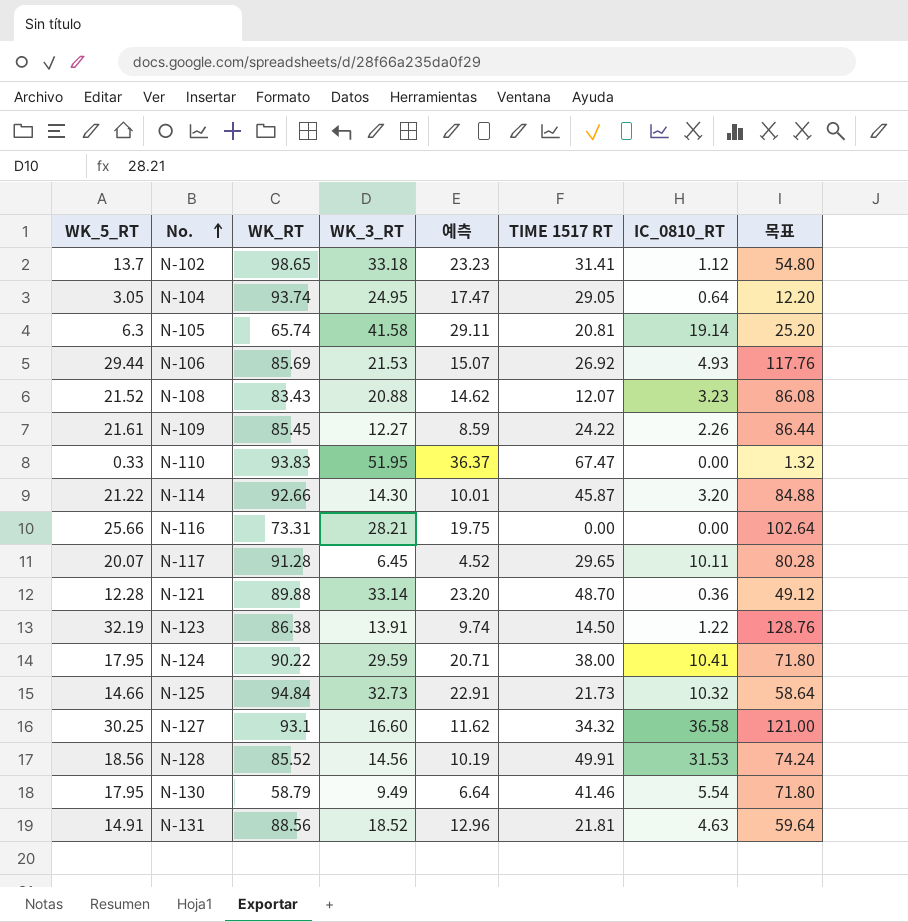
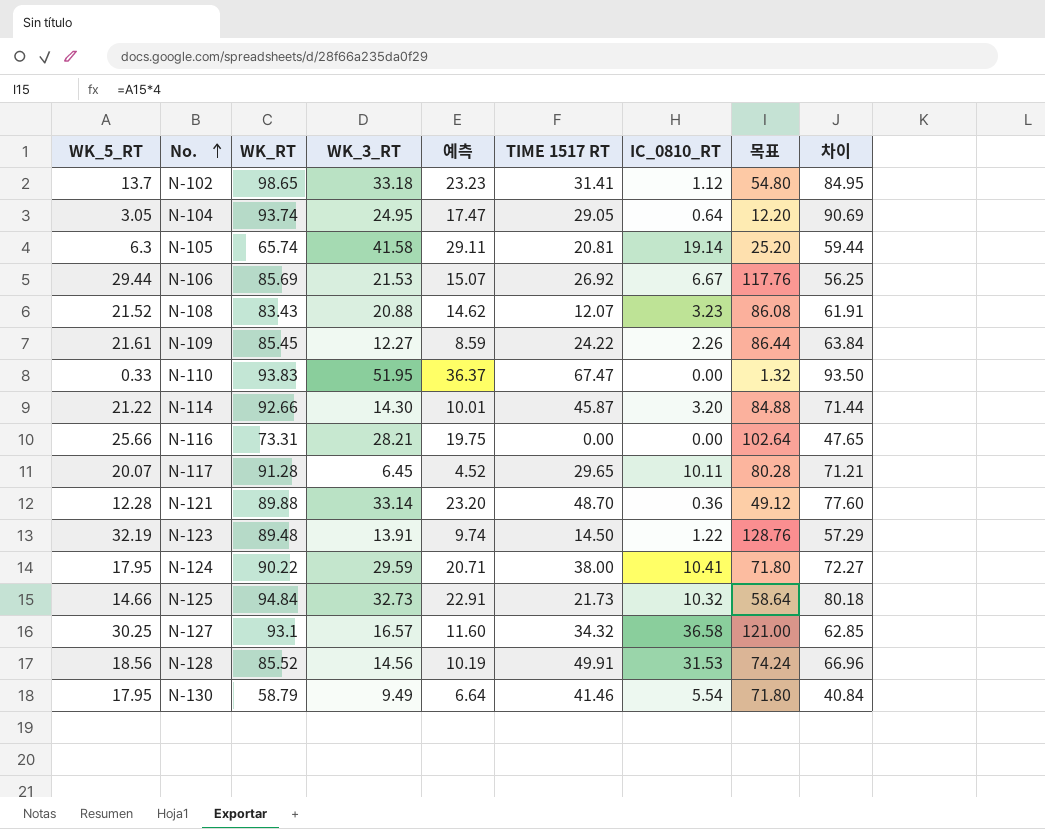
column 차이 | formula: none -> [WK_RT] - [WK_5_RT]
row N-131: 14.91 | 88.56 | 18.52 | 12.96 | 21.81 | 4.63 | 59.64 -> none
N-106 | IC_0810_RT: 4.93 -> 6.67
N-123 | WK_RT: 86.38 -> 89.48
N-127 | WK_3_RT: 16.60 -> 16.57
N-127 | 예측: 11.62 -> 11.60

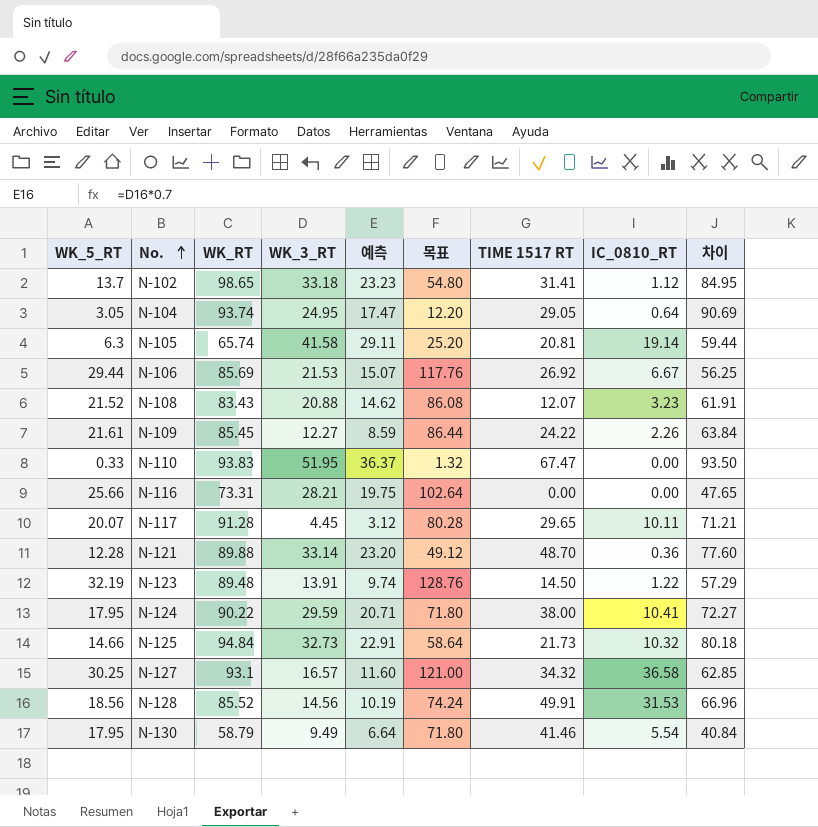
column 목표 | position: 8 -> 6
row N-114: 21.22 | 92.66 | 14.30 | 10.01 | 45.87 | 3.20 | 84.88 | 71.44 -> none
N-117 | WK_3_RT: 6.45 -> 4.45
N-117 | 예측: 4.52 -> 3.12

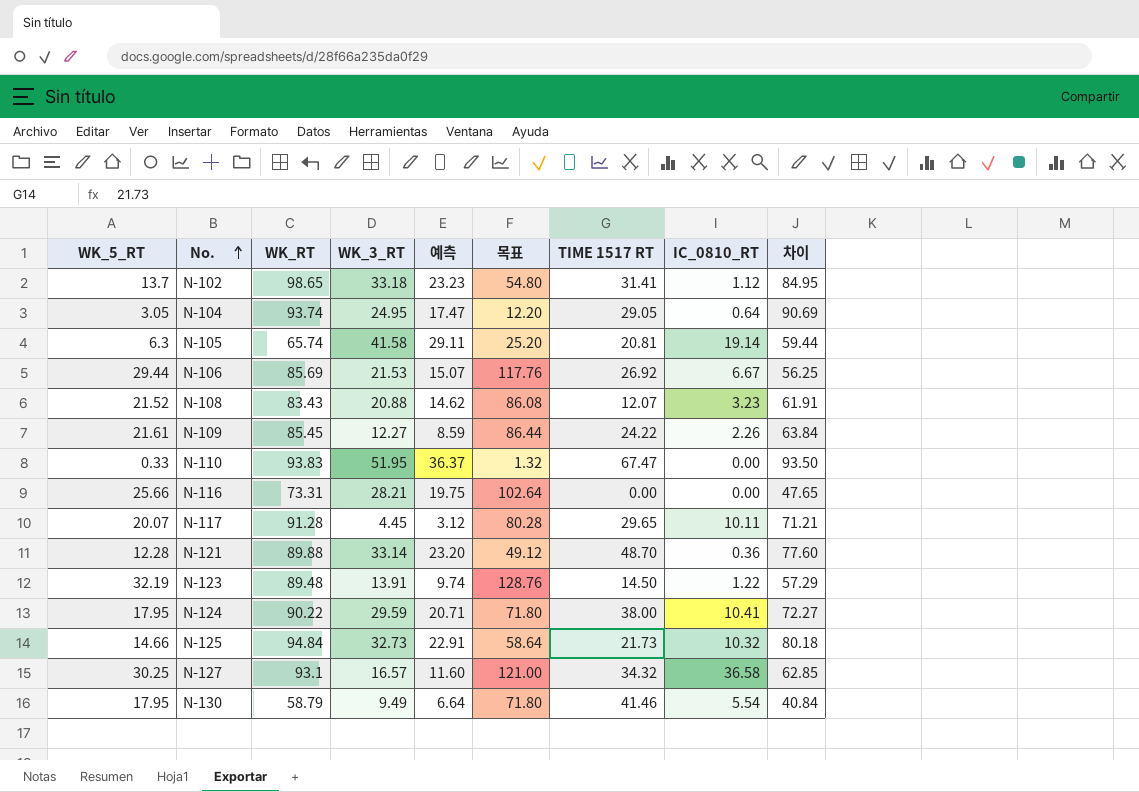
row N-128: 18.56 | 85.52 | 14.56 | 10.19 | 74.24 | 49.91 | 31.53 | 66.96 -> none

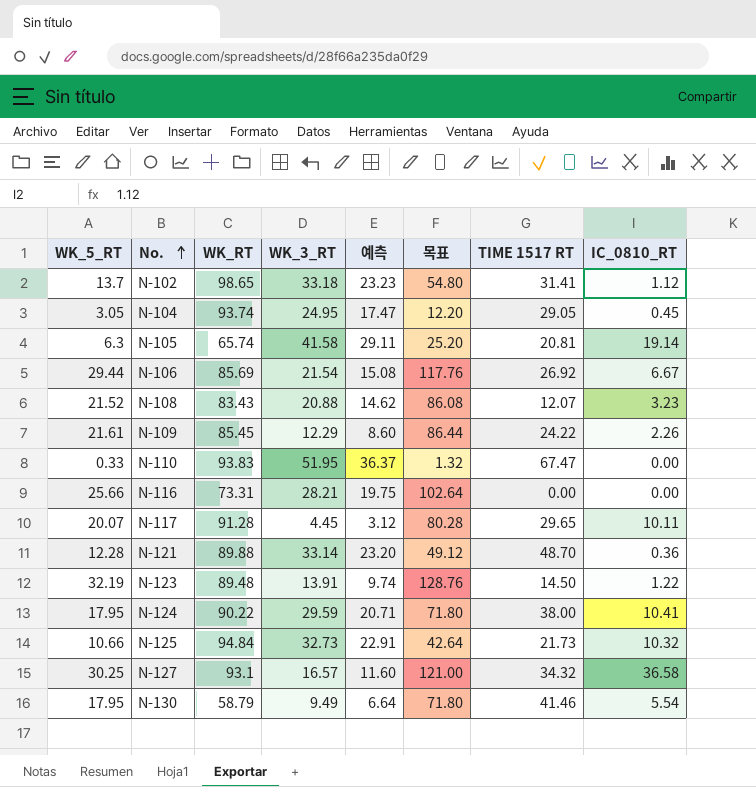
column 차이 | formula: [WK_RT] - [WK_5_RT] -> none
N-104 | IC_0810_RT: 0.64 -> 0.45
N-106 | WK_3_RT: 21.53 -> 21.54
N-106 | 예측: 15.07 -> 15.08
N-109 | WK_3_RT: 12.27 -> 12.29
N-109 | 예측: 8.59 -> 8.60
N-125 | WK_5_RT: 14.66 -> 10.66
N-125 | 목표: 58.64 -> 42.64

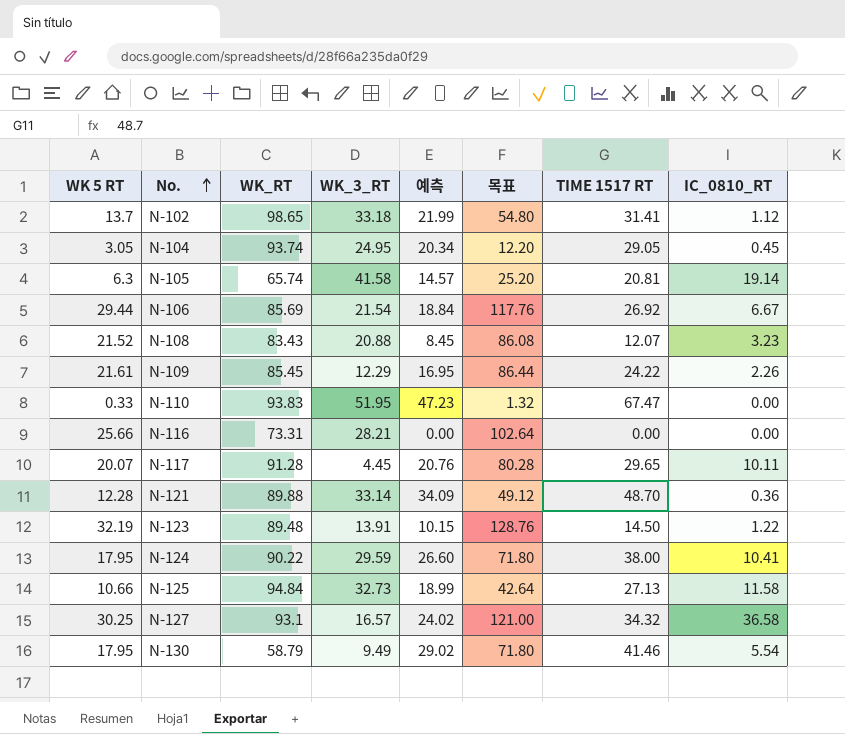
column name: WK_5_RT -> WK 5 RT
column 예측 | formula: [WK_3_RT] * 0.7 -> [TIME 1517 RT] * 0.7
N-125 | TIME 1517 RT: 21.73 -> 27.13
N-125 | IC_0810_RT: 10.32 -> 11.58

